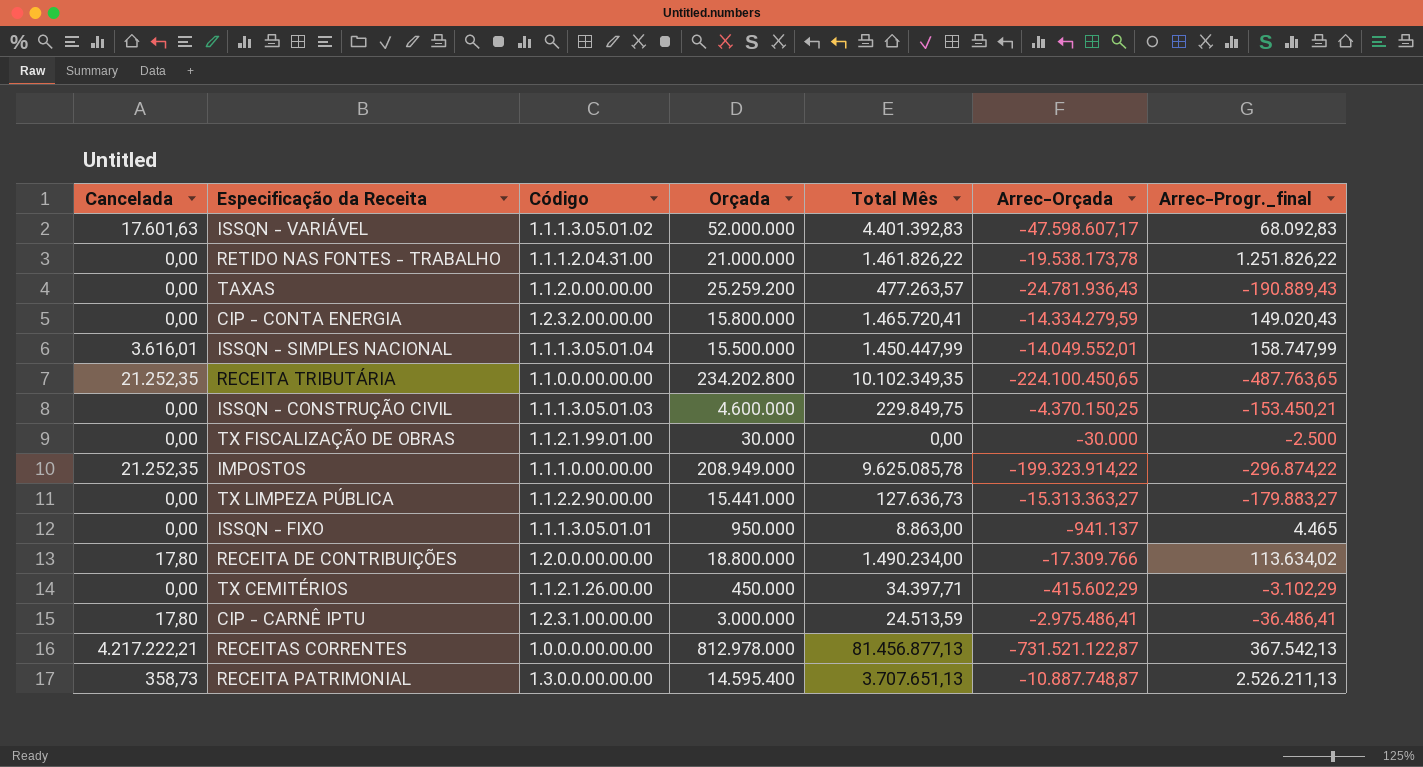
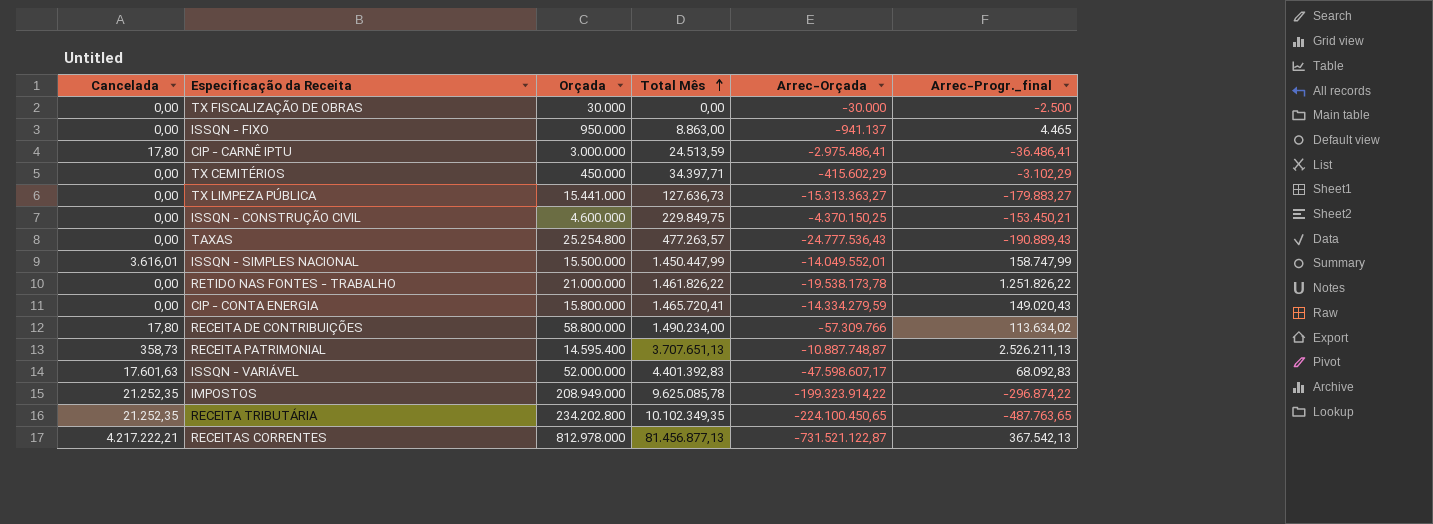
row order: none -> Total Mês ascending
column Código | position: 3 -> none
TAXAS | Orçada: 25.259.200 -> 25.254.800
TAXAS | Arrec-Orçada: -24.781.936,43 -> -24.777.536,43
RECEITA DE CONTRIBUIÇÕES | Orçada: 18.800.000 -> 58.800.000
RECEITA DE CONTRIBUIÇÕES | Arrec-Orçada: -17.309.766 -> -57.309.766

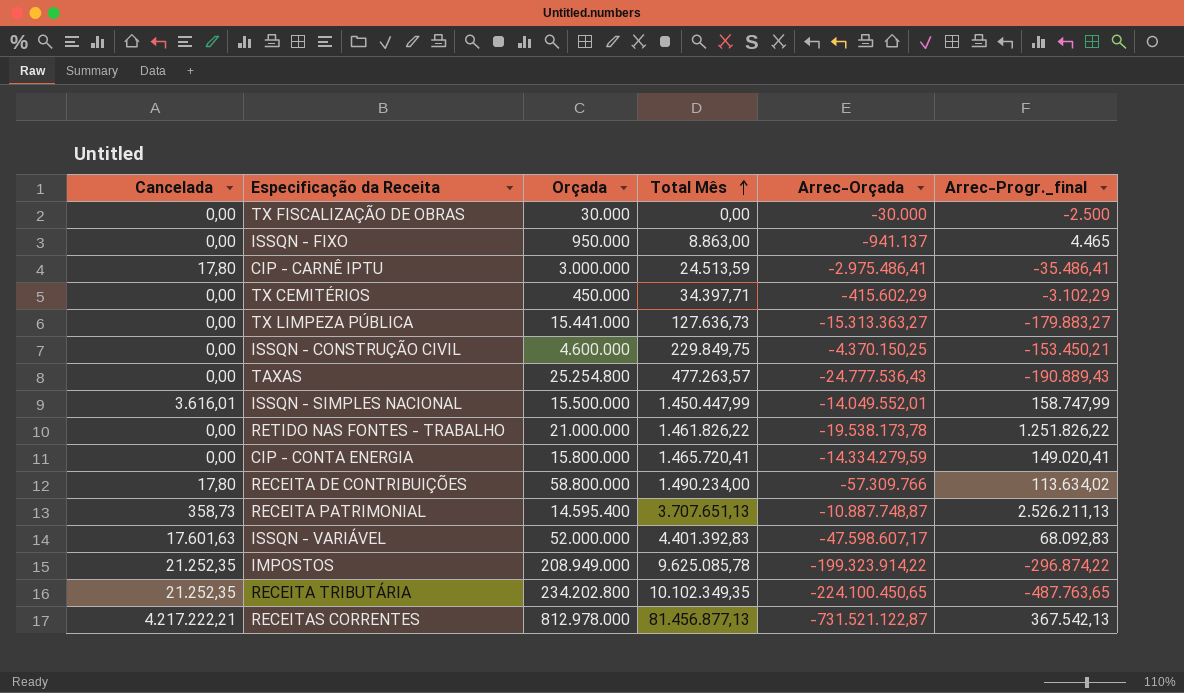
CIP - CARNÊ IPTU | Arrec-Progr._final: -36.486,41 -> -35.486,41
CIP - CONTA ENERGIA | Arrec-Progr._final: 149.020,43 -> 149.020,41

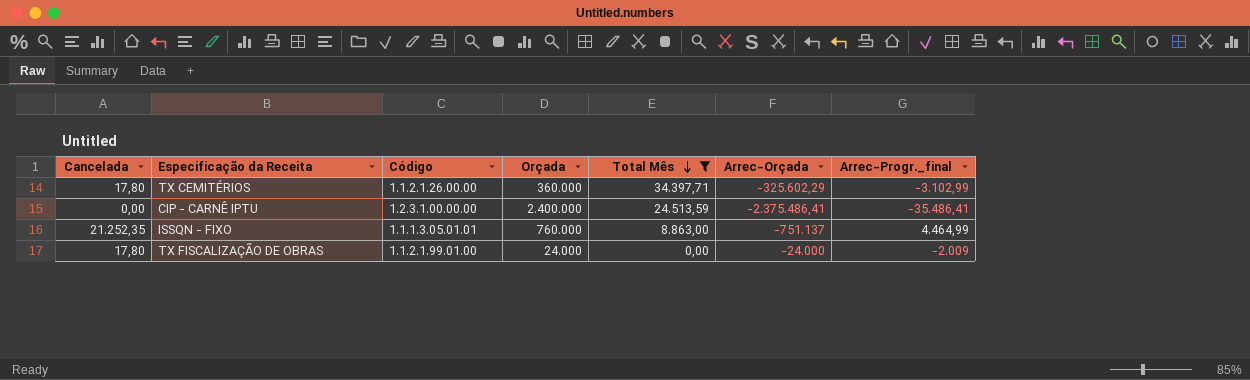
filter: none -> Total Mês <= 34.397,71
row order: Total Mês ascending -> Total Mês descending
column Código | position: none -> 3
TX CEMITÉRIOS | Cancelada: 0,00 -> 17,80
TX CEMITÉRIOS | Orçada: 450.000 -> 360.000
TX CEMITÉRIOS | Arrec-Orçada: -415.602,29 -> -325.602,29
TX CEMITÉRIOS | Arrec-Progr._final: -3.102,29 -> -3.102,99
CIP - CARNÊ IPTU | Cancelada: 17,80 -> 0,00
CIP - CARNÊ IPTU | Orçada: 3.000.000 -> 2.400.000
CIP - CARNÊ IPTU | Arrec-Orçada: -2.975.486,41 -> -2.375.486,41
ISSQN - FIXO | Cancelada: 0,00 -> 21.252,35
ISSQN - FIXO | Orçada: 950.000 -> 760.000
ISSQN - FIXO | Arrec-Orçada: -941.137 -> -751.137
ISSQN - FIXO | Arrec-Progr._final: 4.465 -> 4.464,99
TX FISCALIZAÇÃO DE OBRAS | Cancelada: 0,00 -> 17,80
TX FISCALIZAÇÃO DE OBRAS | Orçada: 30.000 -> 24.000
TX FISCALIZAÇÃO DE OBRAS | Arrec-Orçada: -30.000 -> -24.000
TX FISCALIZAÇÃO DE OBRAS | Arrec-Progr._final: -2.500 -> -2.009

